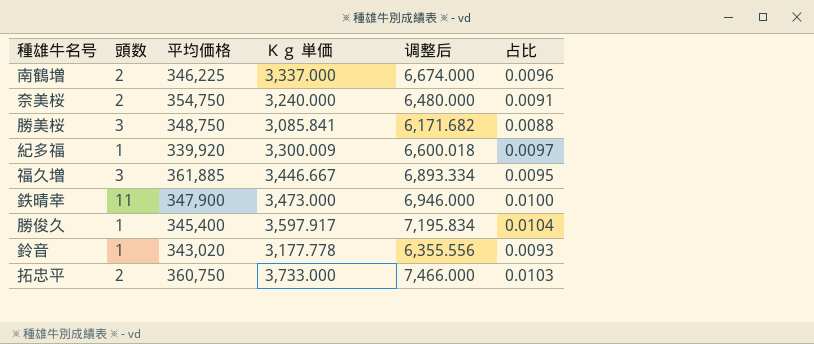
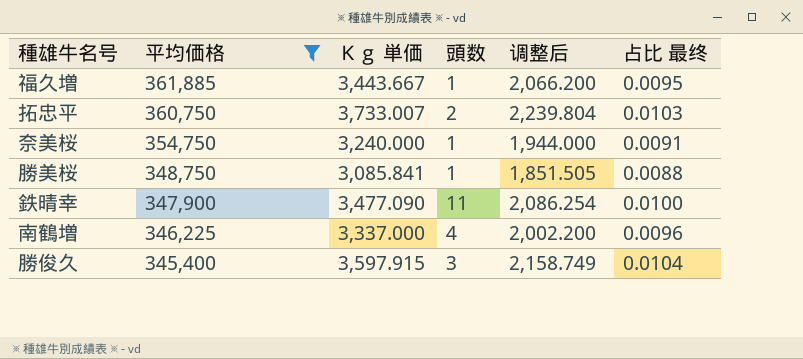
filter: none -> 平均価格 >= 345,400
row order: none -> 平均価格 descending
column 頭数 | position: 2 -> 4
column 调整后 | formula: [Ｋｇ 単価] * 2 -> [Ｋｇ 単価] * 0.6
column name: 占比 -> 占比 最终
福久増 | Ｋｇ 単価: 3,446.667 -> 3,443.667
福久増 | 頭数: 3 -> 1
拓忠平 | Ｋｇ 単価: 3,733.000 -> 3,733.007
奈美桜 | 頭数: 2 -> 1
勝美桜 | 頭数: 3 -> 1
鉄晴幸 | Ｋｇ 単価: 3,473.000 -> 3,477.090
南鶴増 | 頭数: 2 -> 4
勝俊久 | Ｋｇ 単価: 3,597.917 -> 3,597.915
勝俊久 | 頭数: 1 -> 3

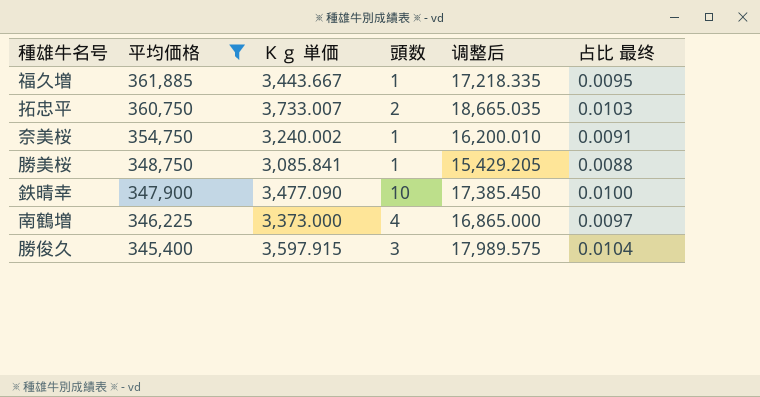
column 调整后 | formula: [Ｋｇ 単価] * 0.6 -> [Ｋｇ 単価] * 5
奈美桜 | Ｋｇ 単価: 3,240.000 -> 3,240.002
鉄晴幸 | 頭数: 11 -> 10
南鶴増 | Ｋｇ 単価: 3,337.000 -> 3,373.000
南鶴増 | 占比 最终: 0.0096 -> 0.0097

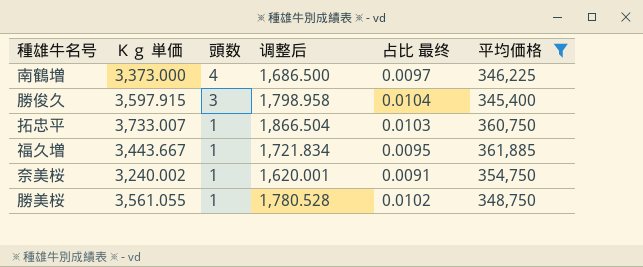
row order: 平均価格 descending -> 頭数 descending
column 调整后 | formula: [Ｋｇ 単価] * 5 -> [Ｋｇ 単価] * 0.5
column 平均価格 | position: 2 -> 6
row 鉄晴幸: 347,900 | 3,477.090 | 10 | 17,385.450 | 0.0100 -> none
拓忠平 | 頭数: 2 -> 1
勝美桜 | Ｋｇ 単価: 3,085.841 -> 3,561.055
勝美桜 | 占比 最终: 0.0088 -> 0.0102

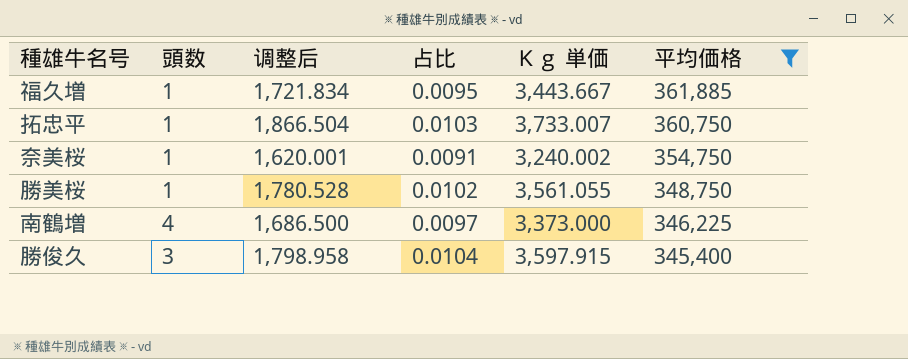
row order: 頭数 descending -> 平均価格 descending
column name: 占比 最终 -> 占比
column Ｋｇ 単価 | position: 2 -> 5

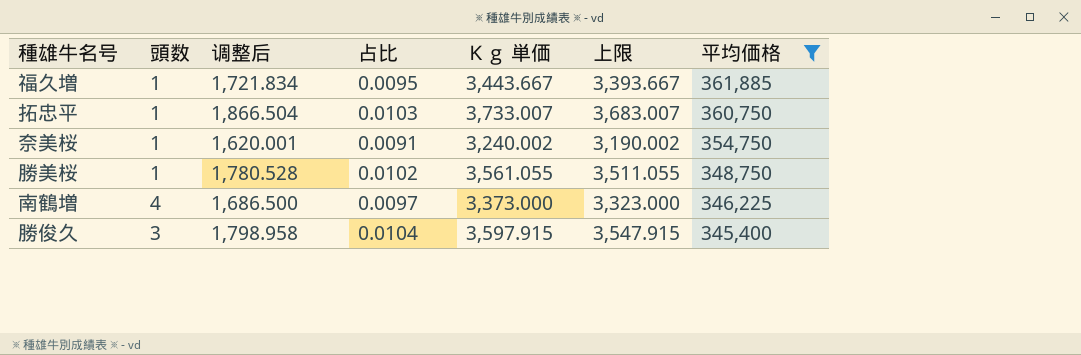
column 上限 | formula: none -> [Ｋｇ 単価] - 50

